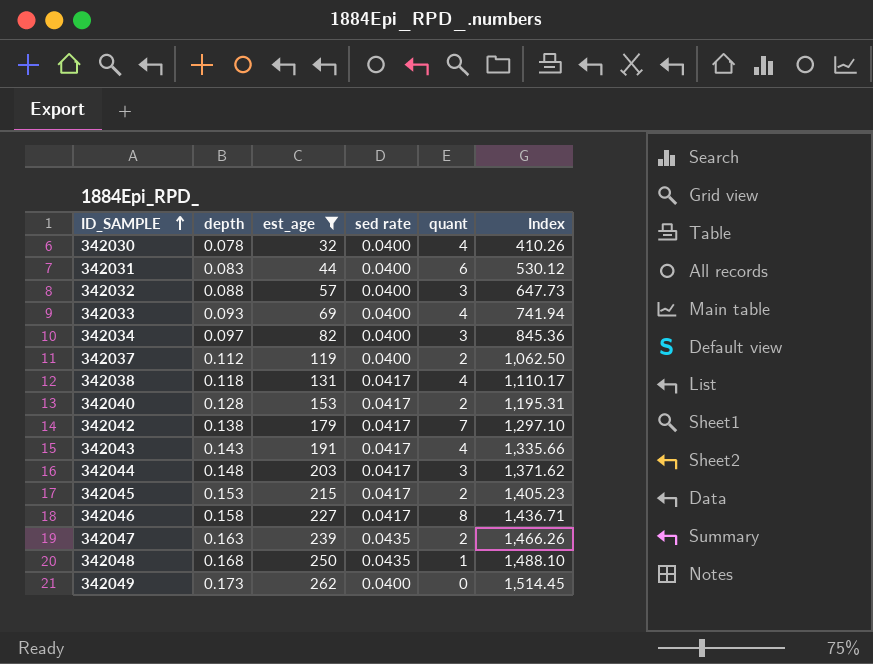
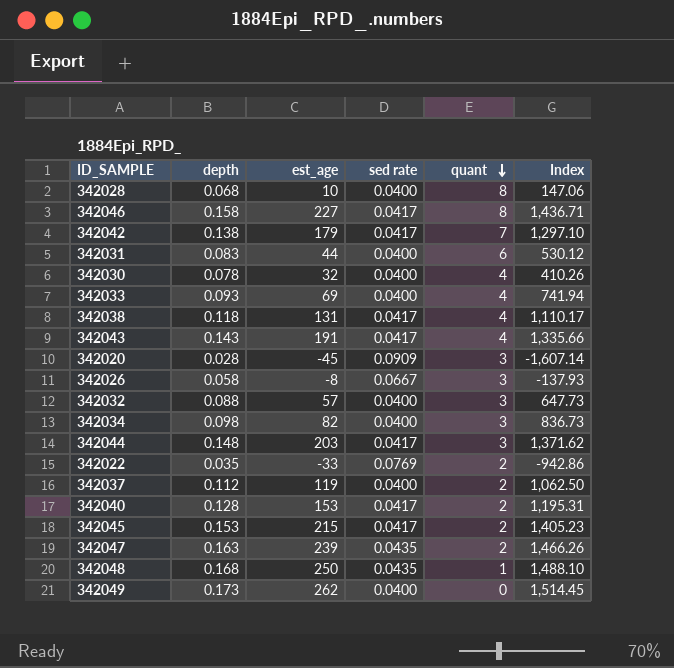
filter: est_age >= 32 -> none
row order: ID_SAMPLE ascending -> quant descending
342034 | depth: 0.097 -> 0.098
342034 | Index: 845.36 -> 836.73

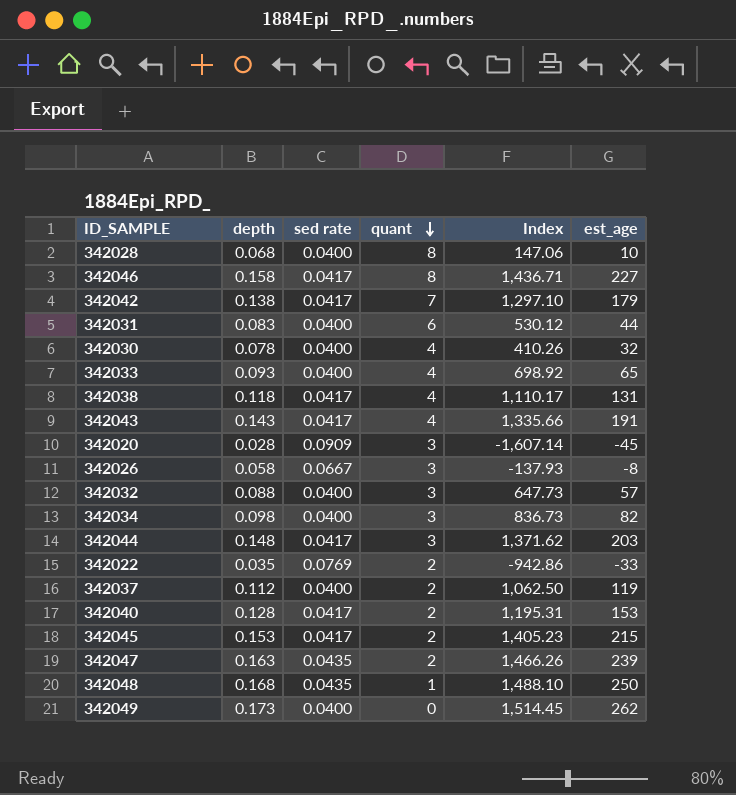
column est_age | position: 3 -> 6
342033 | Index: 741.94 -> 698.92
342033 | est_age: 69 -> 65

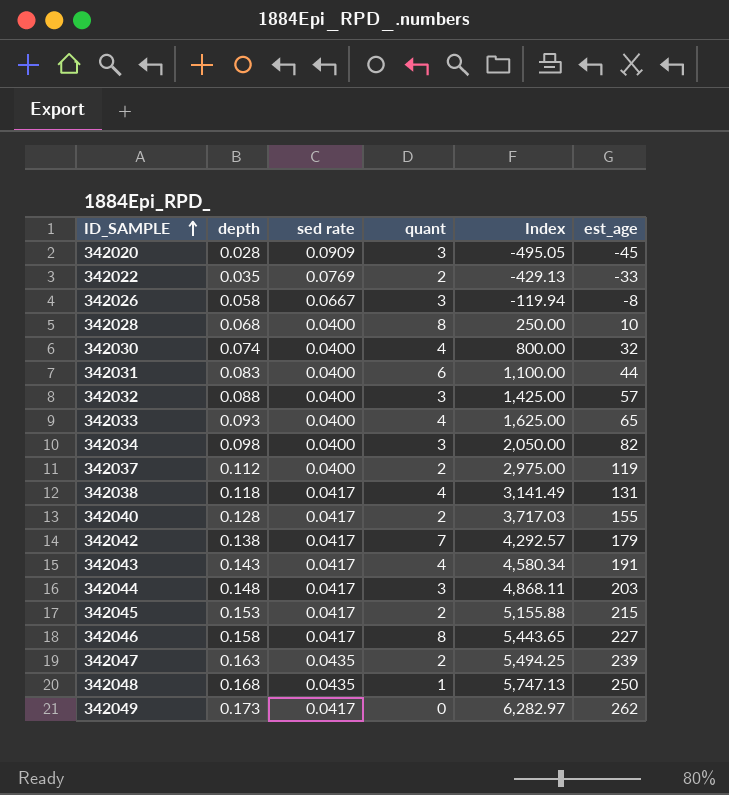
row order: quant descending -> ID_SAMPLE ascending
column Index | formula: [est_age] / [depth] -> [est_age] / [sed rate]
342030 | depth: 0.078 -> 0.074
342040 | est_age: 153 -> 155
342049 | sed rate: 0.0400 -> 0.0417

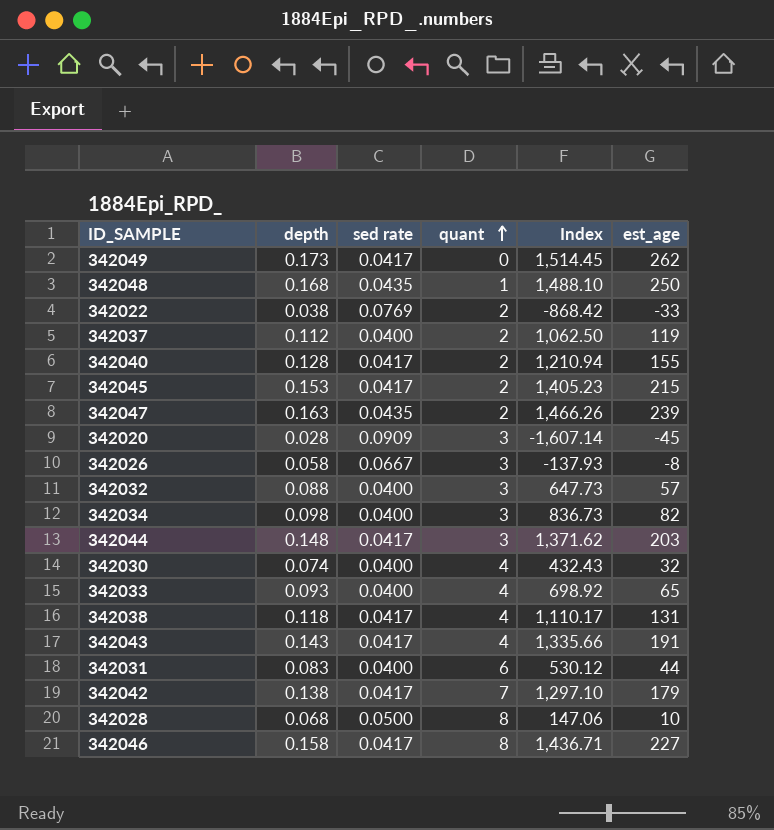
row order: ID_SAMPLE ascending -> quant ascending
column Index | formula: [est_age] / [sed rate] -> [est_age] / [depth]
342022 | depth: 0.035 -> 0.038
342028 | sed rate: 0.0400 -> 0.0500

